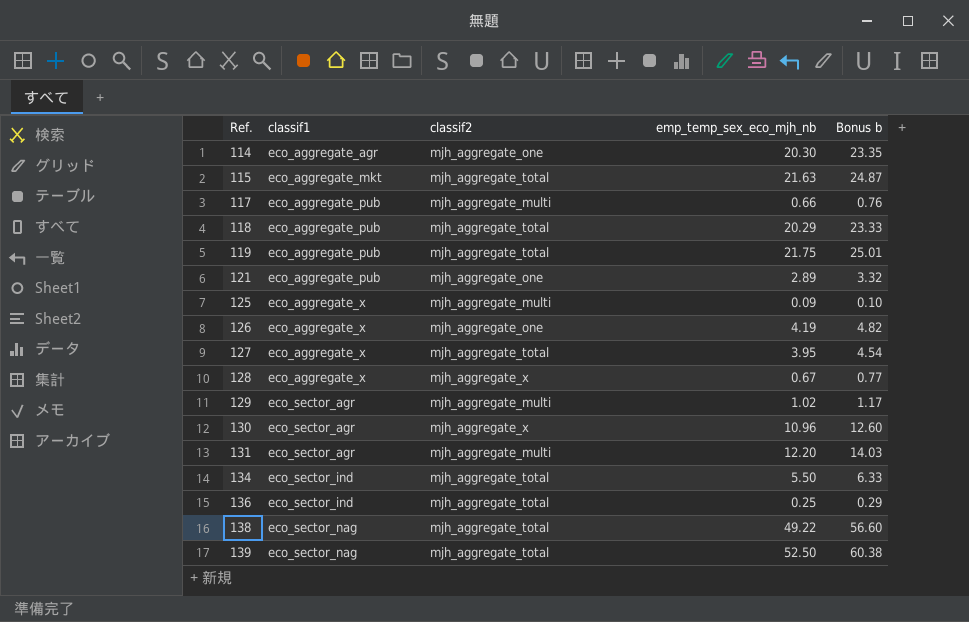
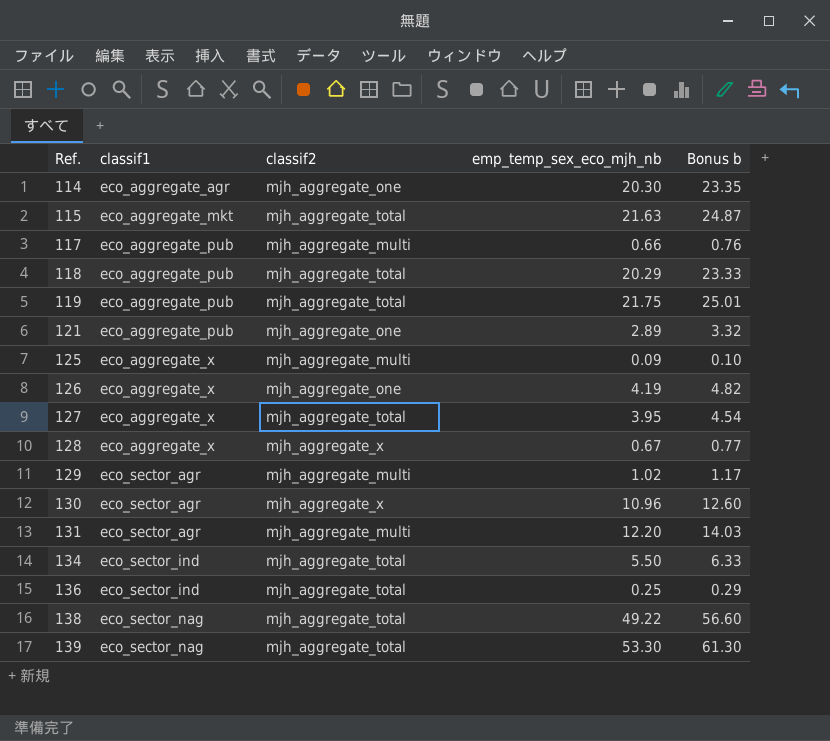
139 | emp_temp_sex_eco_mjh_nb: 52.50 -> 53.30
139 | Bonus b: 60.38 -> 61.30

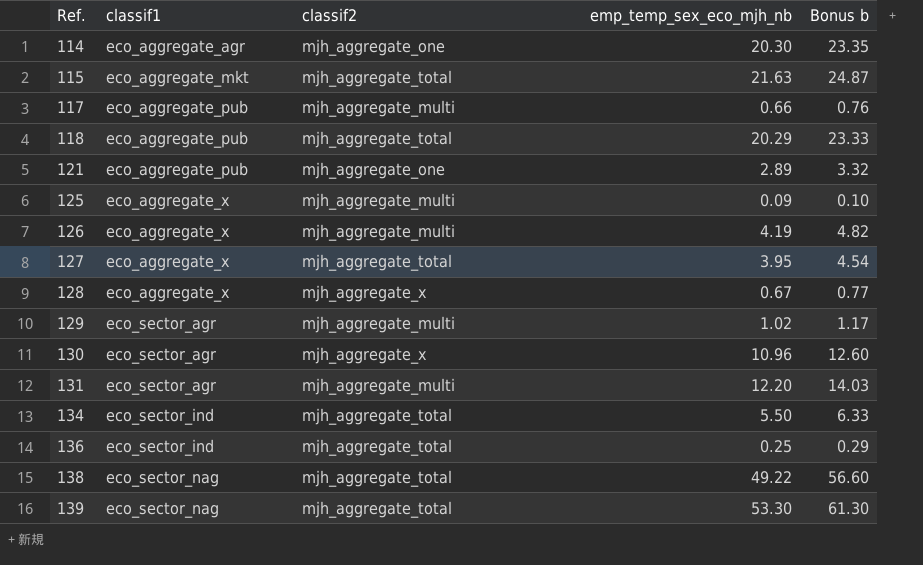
row 119: eco_aggregate_pub | mjh_aggregate_total | 21.75 | 25.01 -> none
126 | classif2: mjh_aggregate_one -> mjh_aggregate_multi

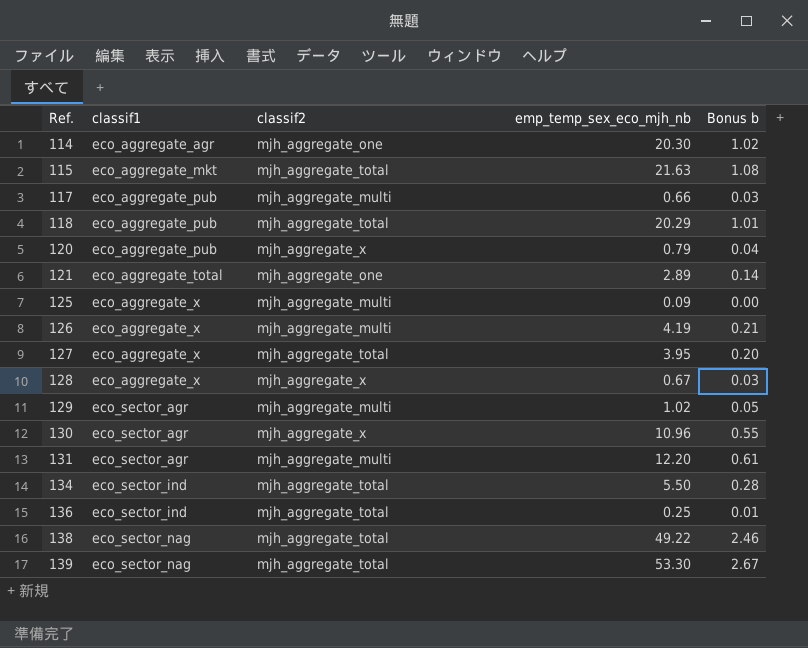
column Bonus b | formula: [emp_temp_sex_eco_mjh_nb] * 1.15 -> [emp_temp_sex_eco_mjh_nb] * 0.05
row 120: none -> eco_aggregate_pub | mjh_aggregate_x | 0.79 | 0.04
121 | classif1: eco_aggregate_pub -> eco_aggregate_total

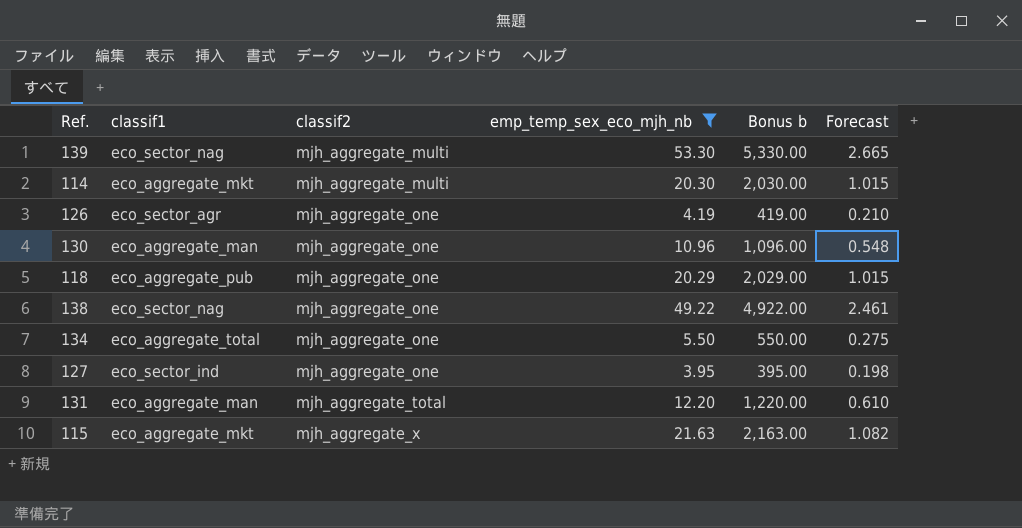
filter: none -> emp_temp_sex_eco_mjh_nb >= 3.95
row order: Ref. ascending -> classif2 ascending
column Bonus b | formula: [emp_temp_sex_eco_mjh_nb] * 0.05 -> [emp_temp_sex_eco_mjh_nb] * 100
column Forecast | formula: none -> [emp_temp_sex_eco_mjh_nb] * 0.05
139 | classif2: mjh_aggregate_total -> mjh_aggregate_multi
114 | classif1: eco_aggregate_agr -> eco_aggregate_mkt
114 | classif2: mjh_aggregate_one -> mjh_aggregate_multi
126 | classif1: eco_aggregate_x -> eco_sector_agr
126 | classif2: mjh_aggregate_multi -> mjh_aggregate_one
130 | classif1: eco_sector_agr -> eco_aggregate_man
130 | classif2: mjh_aggregate_x -> mjh_aggregate_one
118 | classif2: mjh_aggregate_total -> mjh_aggregate_one
138 | classif2: mjh_aggregate_total -> mjh_aggregate_one
134 | classif1: eco_sector_ind -> eco_aggregate_total
134 | classif2: mjh_aggregate_total -> mjh_aggregate_one
127 | classif1: eco_aggregate_x -> eco_sector_ind
127 | classif2: mjh_aggregate_total -> mjh_aggregate_one
131 | classif1: eco_sector_agr -> eco_aggregate_man
131 | classif2: mjh_aggregate_multi -> mjh_aggregate_total
115 | classif2: mjh_aggregate_total -> mjh_aggregate_x

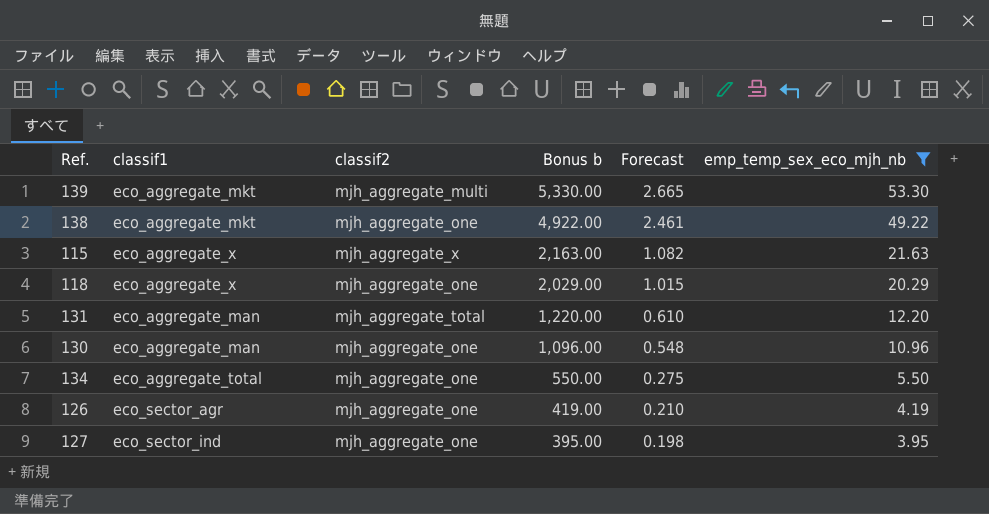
row order: classif2 ascending -> Bonus b descending
column emp_temp_sex_eco_mjh_nb | position: 4 -> 6
row 114: eco_aggregate_mkt | mjh_aggregate_multi | 20.30 | 2,030.00 | 1.015 -> none
139 | classif1: eco_sector_nag -> eco_aggregate_mkt
138 | classif1: eco_sector_nag -> eco_aggregate_mkt
115 | classif1: eco_aggregate_mkt -> eco_aggregate_x
118 | classif1: eco_aggregate_pub -> eco_aggregate_x

